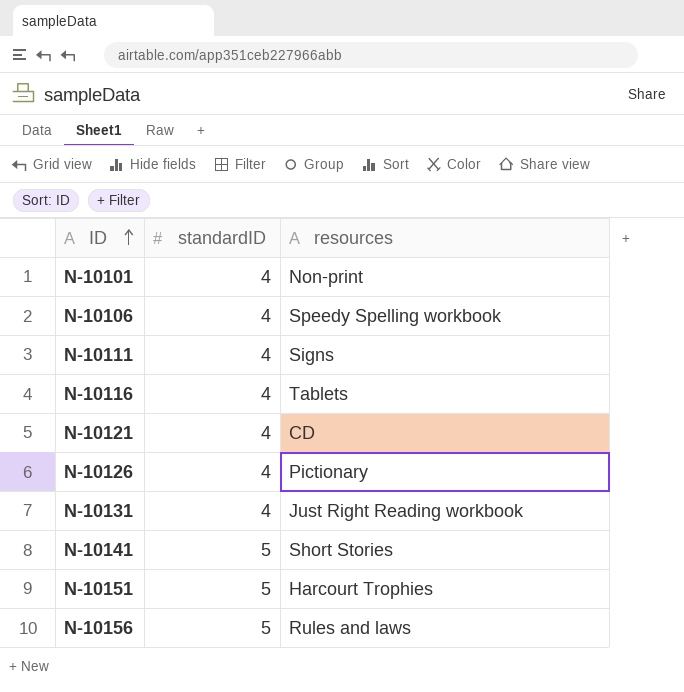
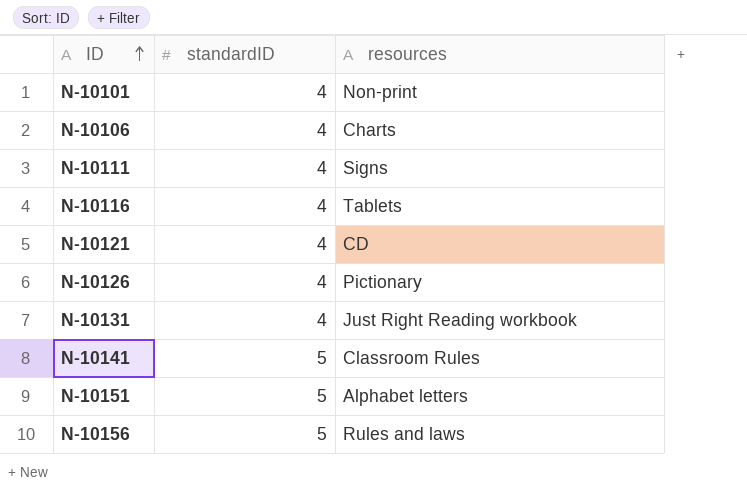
N-10106 | resources: Speedy Spelling workbook -> Charts
N-10141 | resources: Short Stories -> Classroom Rules
N-10151 | resources: Harcourt Trophies -> Alphabet letters

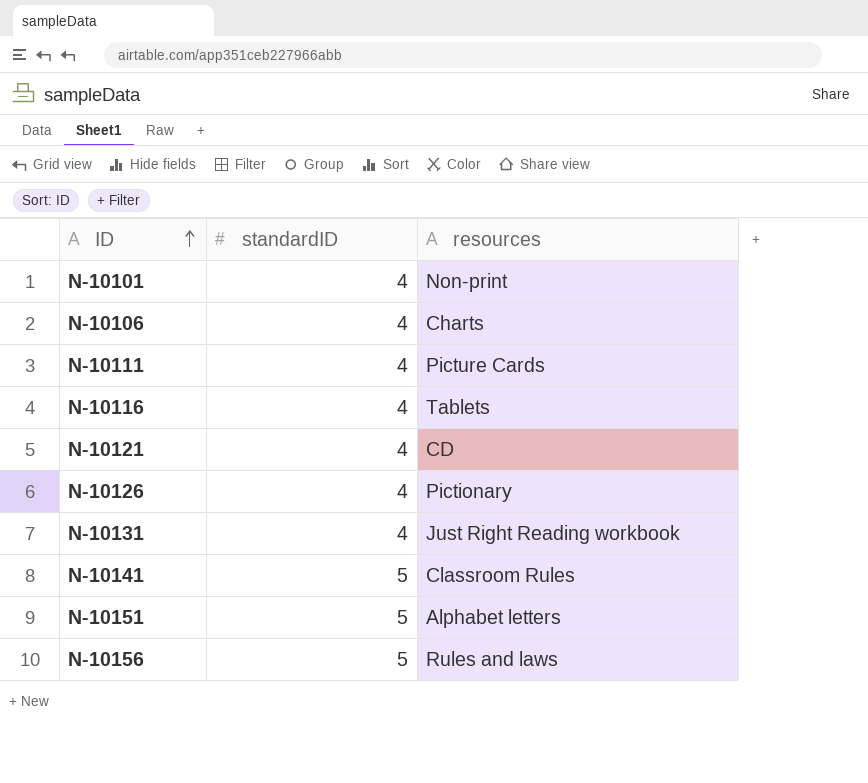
N-10111 | resources: Signs -> Picture Cards

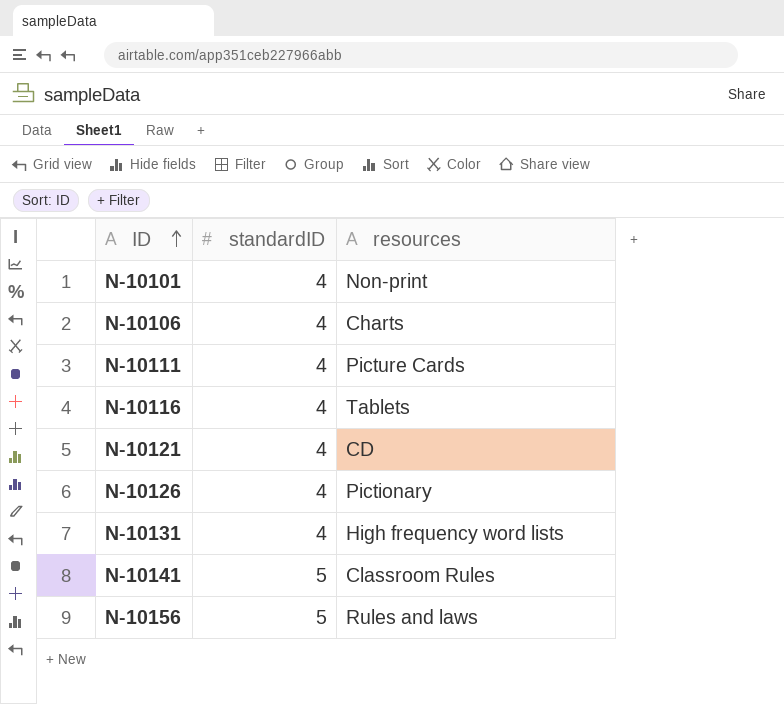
row N-10151: 5 | Alphabet letters -> none
N-10131 | resources: Just Right Reading workbook -> High frequency word lists

